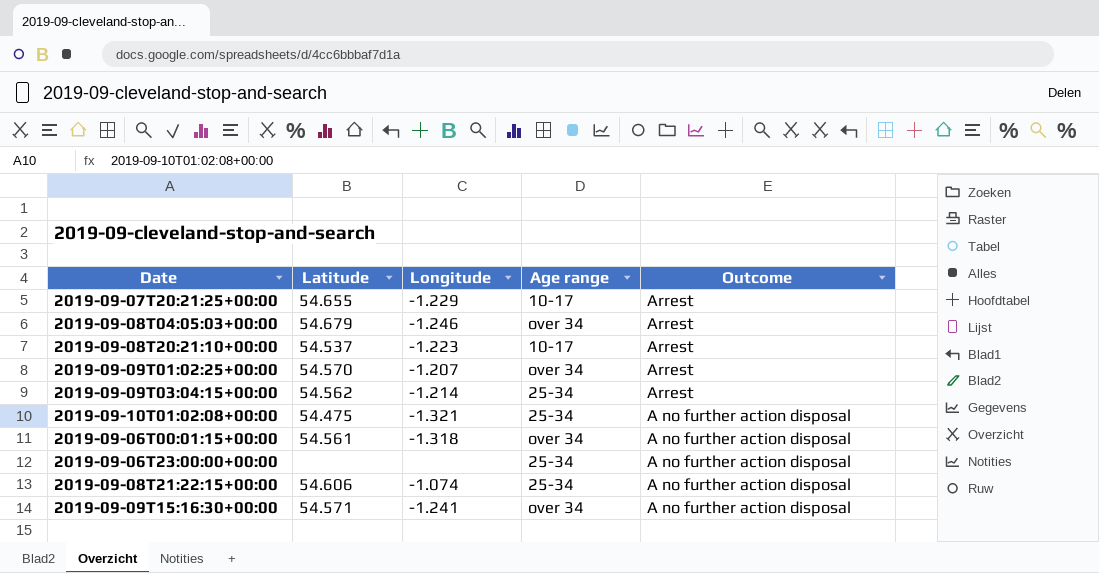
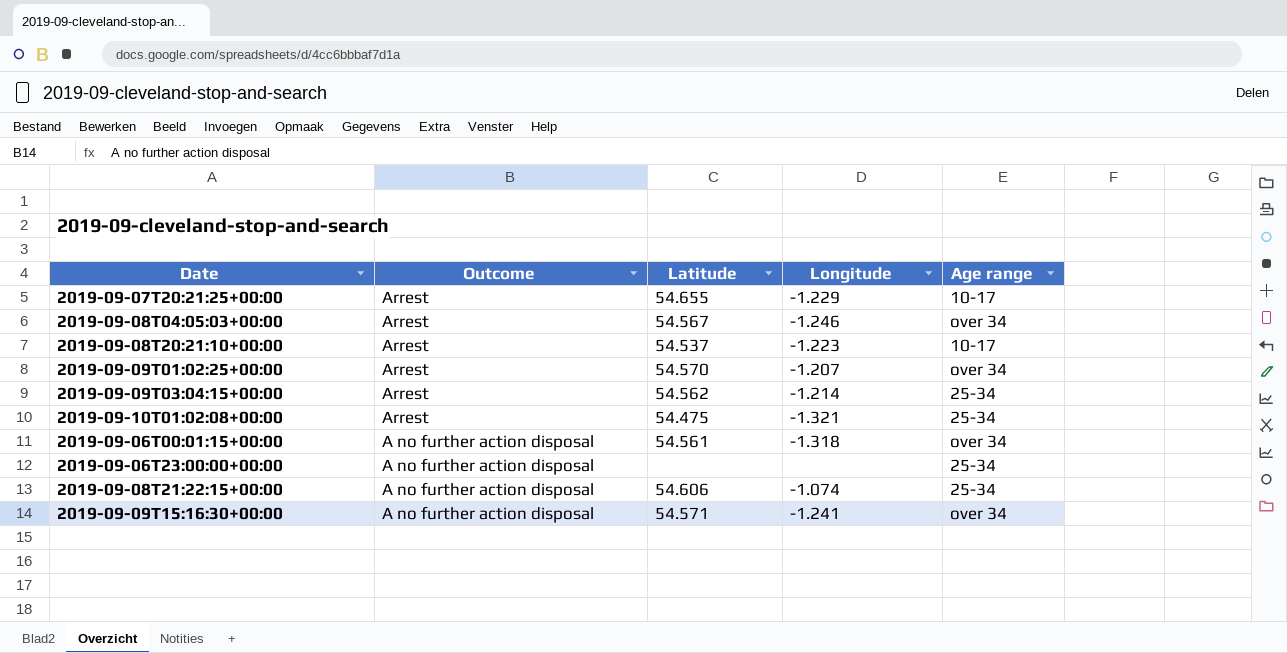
column Outcome | position: 5 -> 2
2019-09-08T04:05:03+00:00 | Latitude: 54.679 -> 54.567
2019-09-10T01:02:08+00:00 | Outcome: A no further action disposal -> Arrest

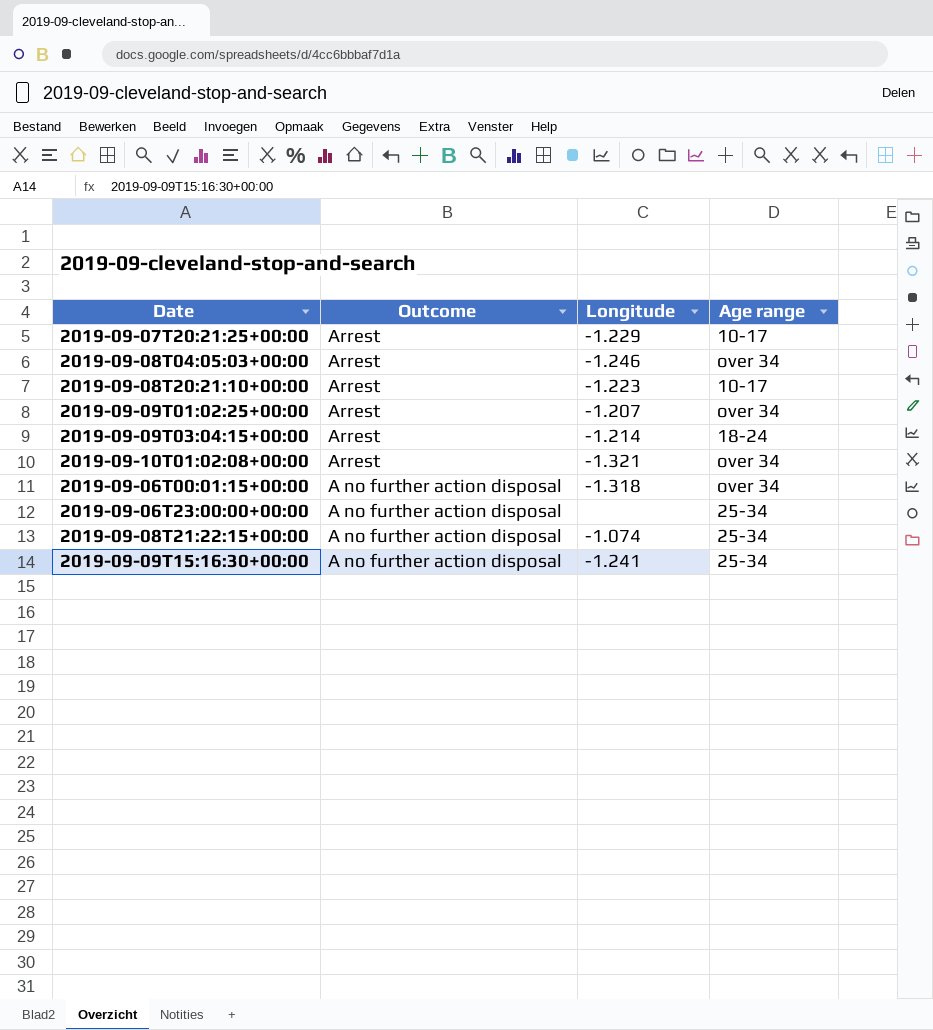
column Latitude | position: 3 -> none
2019-09-09T03:04:15+00:00 | Age range: 25-34 -> 18-24
2019-09-10T01:02:08+00:00 | Age range: 25-34 -> over 34
2019-09-09T15:16:30+00:00 | Age range: over 34 -> 25-34

